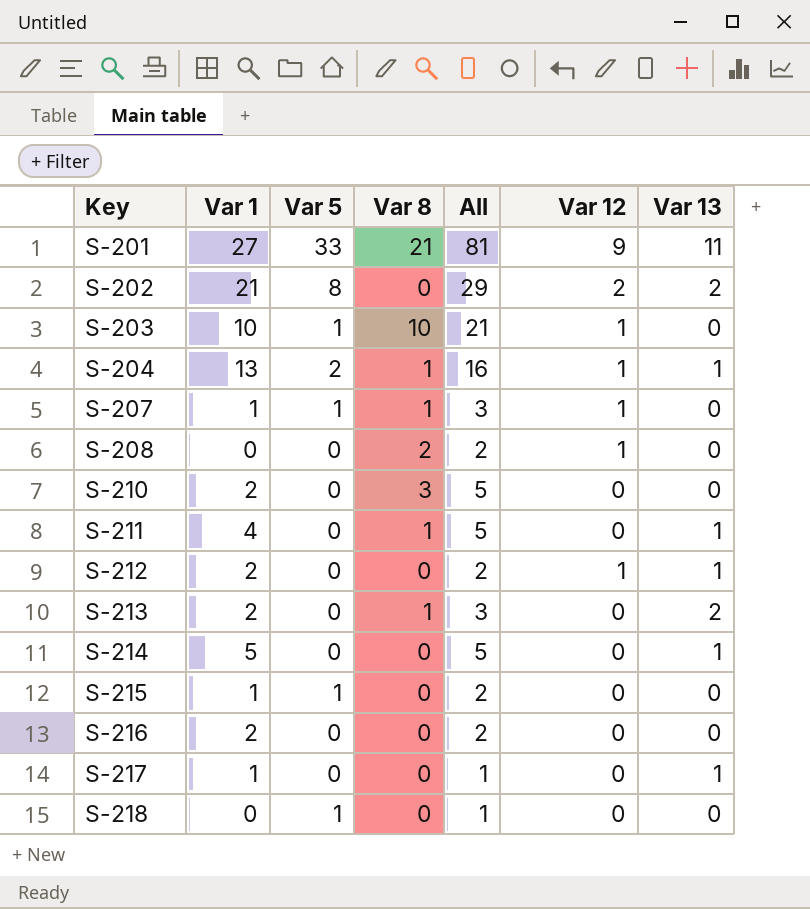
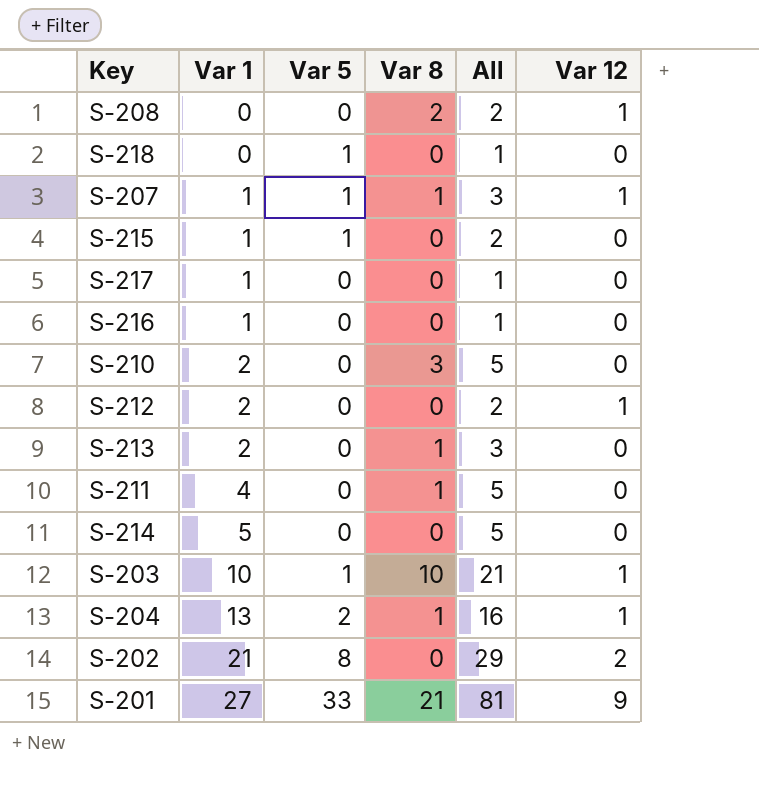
row order: Key ascending -> Var 1 ascending
column Var 13 | position: 7 -> none
S-216 | Var 1: 2 -> 1
S-216 | All: 2 -> 1

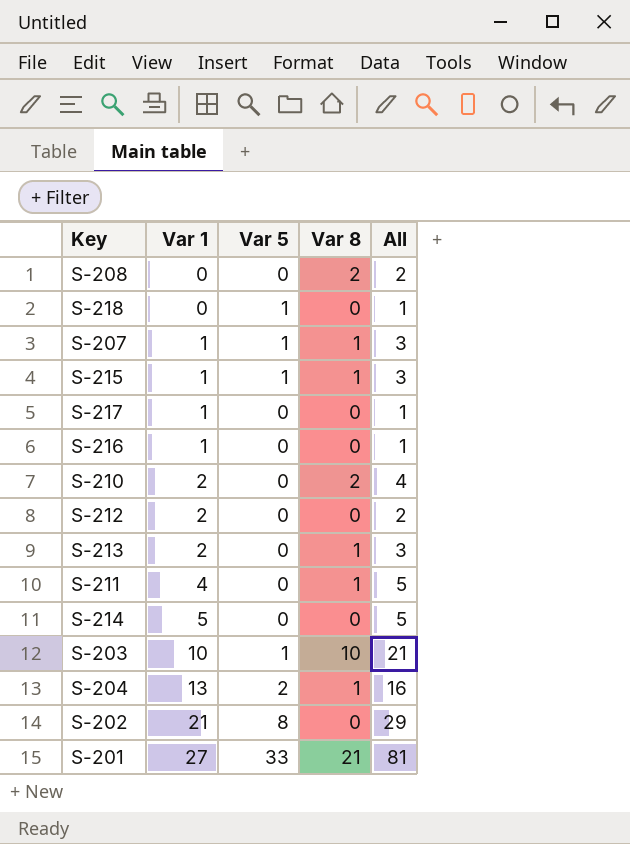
column Var 12 | position: 6 -> none
S-215 | Var 8: 0 -> 1
S-215 | All: 2 -> 3
S-210 | Var 8: 3 -> 2
S-210 | All: 5 -> 4

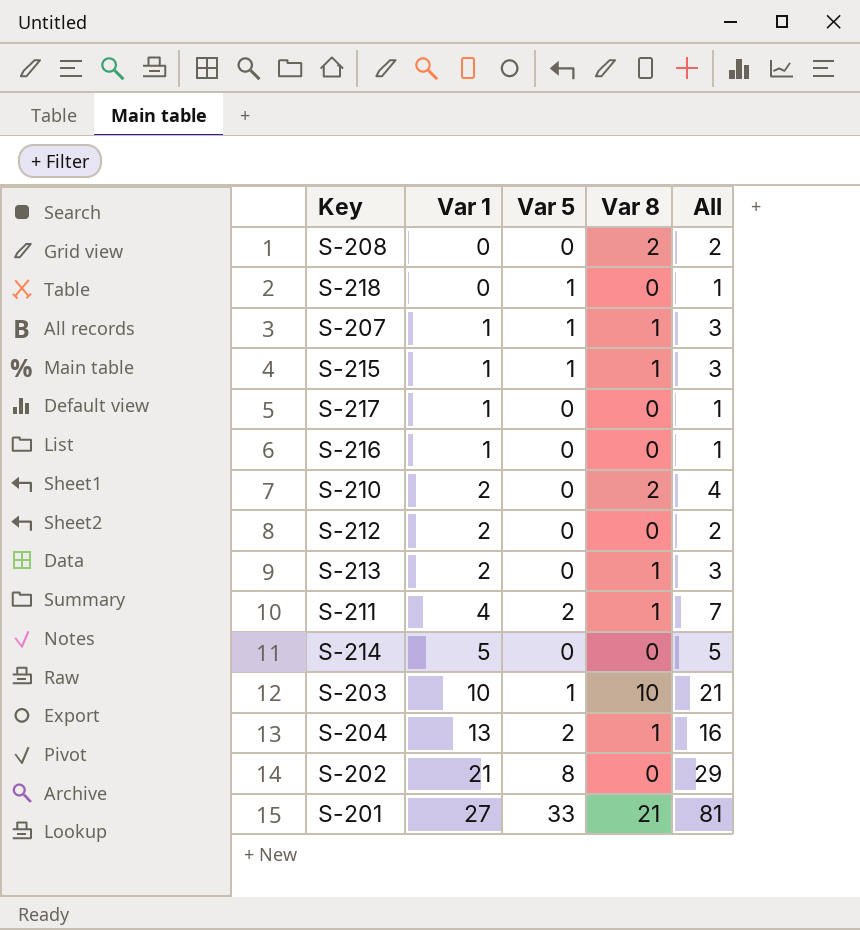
S-211 | Var 5: 0 -> 2
S-211 | All: 5 -> 7

